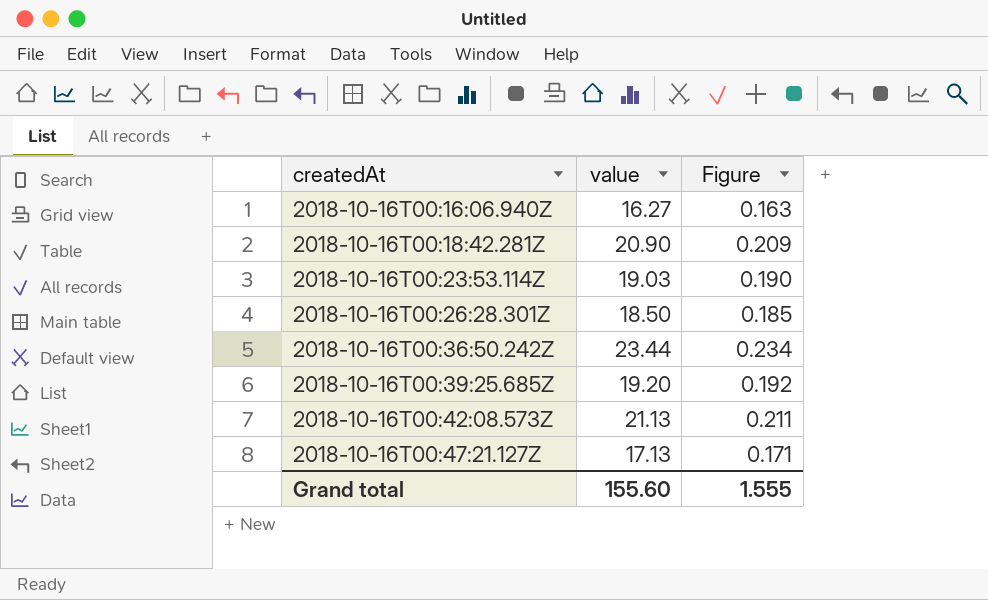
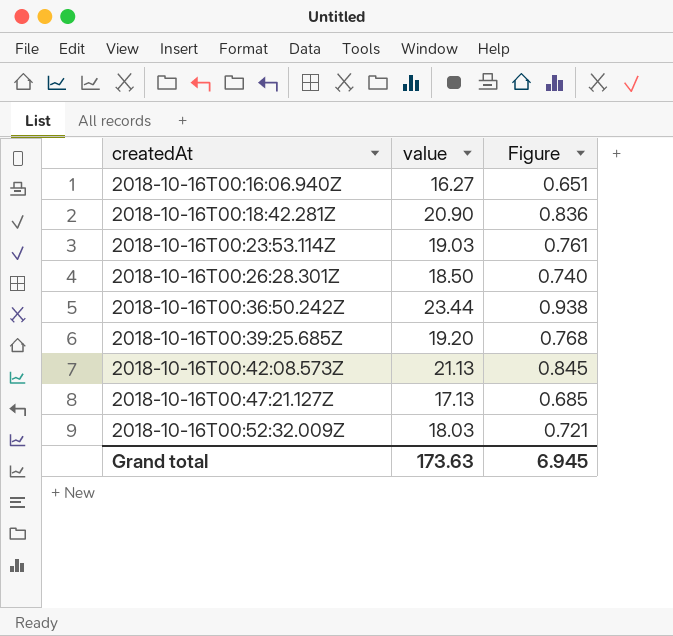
column Figure | formula: [value] * 0.01 -> [value] * 0.04
row 2018-10-16T00:52:32.009Z: none -> 18.03 | 0.721
Grand total | value: 155.60 -> 173.63
Grand total | Figure: 1.555 -> 6.945

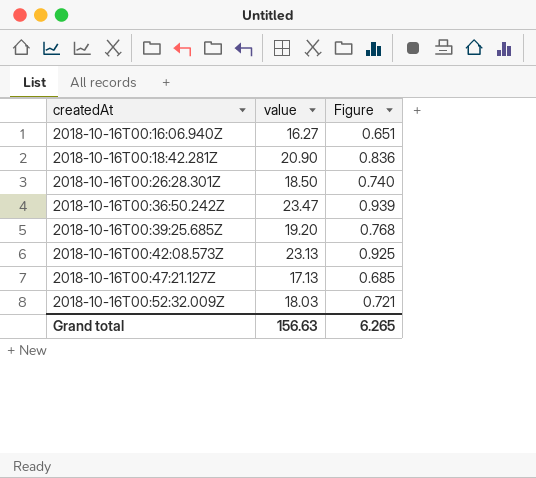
row 2018-10-16T00:23:53.114Z: 19.03 | 0.761 -> none
2018-10-16T00:36:50.242Z | value: 23.44 -> 23.47
2018-10-16T00:36:50.242Z | Figure: 0.938 -> 0.939
2018-10-16T00:42:08.573Z | value: 21.13 -> 23.13
2018-10-16T00:42:08.573Z | Figure: 0.845 -> 0.925
Grand total | value: 173.63 -> 156.63
Grand total | Figure: 6.945 -> 6.265

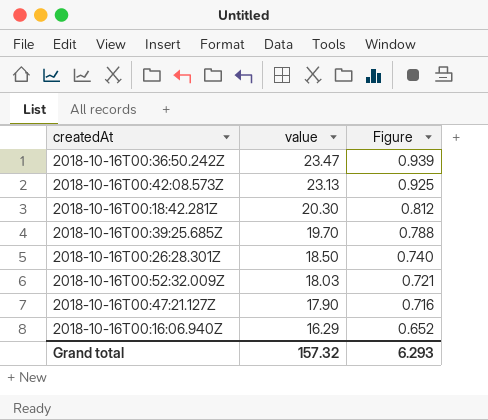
row order: createdAt ascending -> value descending
2018-10-16T00:18:42.281Z | value: 20.90 -> 20.30
2018-10-16T00:18:42.281Z | Figure: 0.836 -> 0.812
2018-10-16T00:39:25.685Z | value: 19.20 -> 19.70
2018-10-16T00:39:25.685Z | Figure: 0.768 -> 0.788
2018-10-16T00:47:21.127Z | value: 17.13 -> 17.90
2018-10-16T00:47:21.127Z | Figure: 0.685 -> 0.716
2018-10-16T00:16:06.940Z | value: 16.27 -> 16.29
2018-10-16T00:16:06.940Z | Figure: 0.651 -> 0.652
Grand total | value: 156.63 -> 157.32
Grand total | Figure: 6.265 -> 6.293

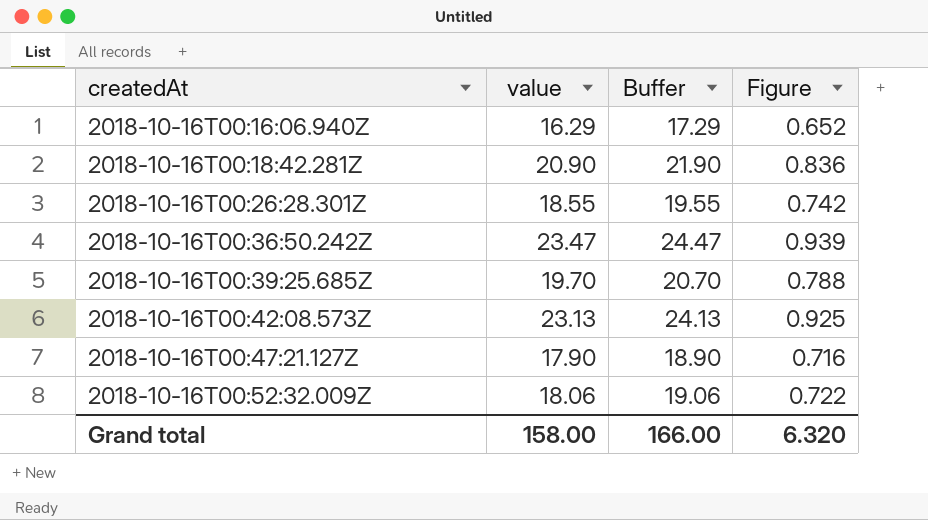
row order: value descending -> createdAt ascending
column Buffer | formula: none -> [value] + 1
2018-10-16T00:18:42.281Z | value: 20.30 -> 20.90
2018-10-16T00:18:42.281Z | Figure: 0.812 -> 0.836
2018-10-16T00:26:28.301Z | value: 18.50 -> 18.55
2018-10-16T00:26:28.301Z | Figure: 0.740 -> 0.742
2018-10-16T00:52:32.009Z | value: 18.03 -> 18.06
2018-10-16T00:52:32.009Z | Figure: 0.721 -> 0.722
Grand total | value: 157.32 -> 158.00
Grand total | Figure: 6.293 -> 6.320

